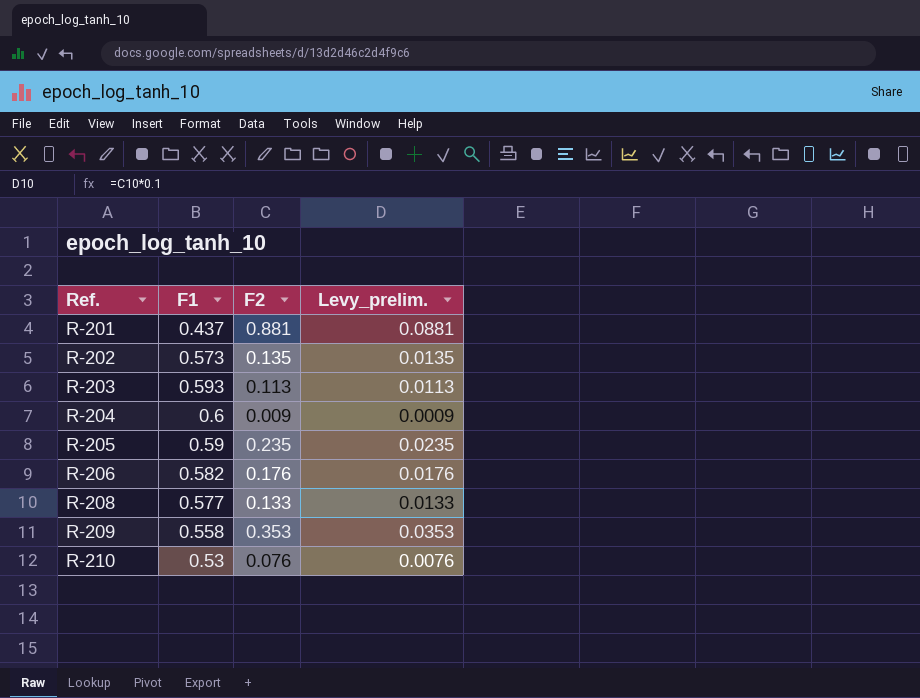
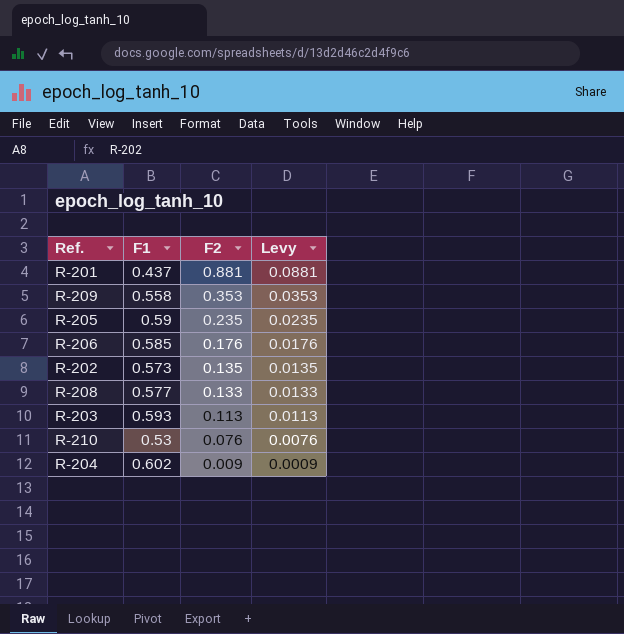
row order: Ref. ascending -> F2 descending
column name: Levy_prelim. -> Levy
R-206 | F1: 0.582 -> 0.585
R-204 | F1: 0.6 -> 0.602

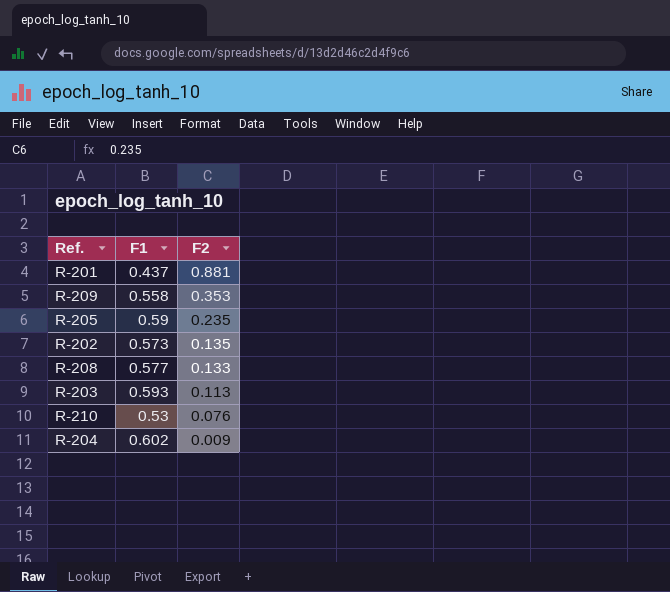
column Levy | formula: [F2] * 0.1 -> none
row R-206: 0.585 | 0.176 | 0.0176 -> none

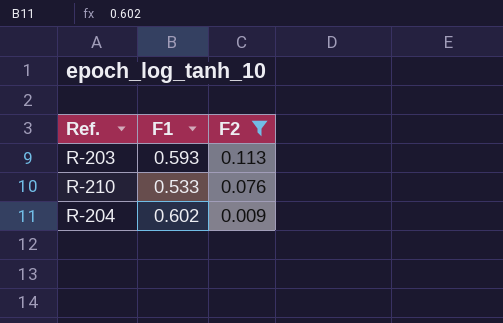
filter: none -> F2 <= 0.113
R-210 | F1: 0.53 -> 0.533

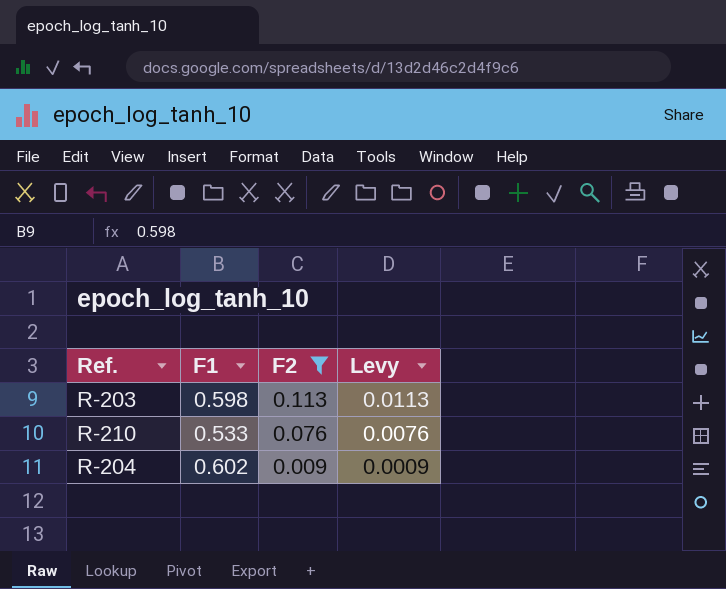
column Levy | formula: none -> [F2] * 0.1
R-203 | F1: 0.593 -> 0.598

